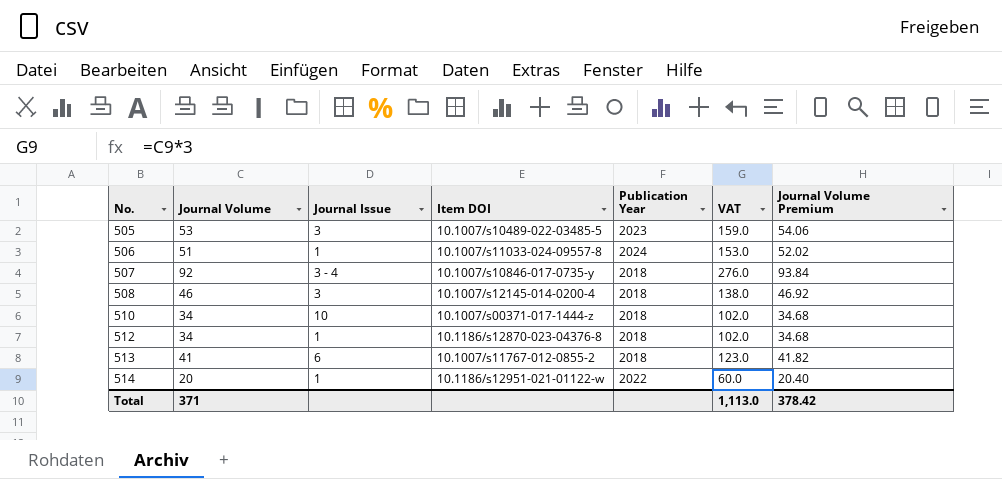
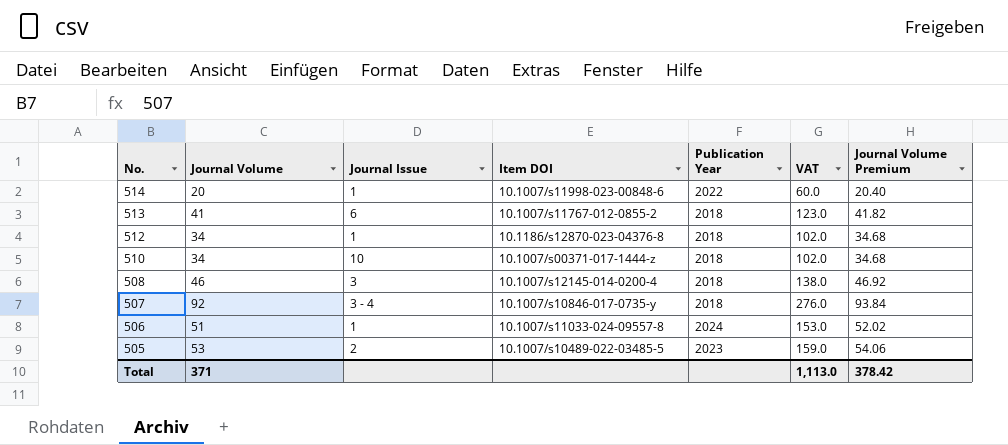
row order: No. ascending -> No. descending
514 | Item DOI: 10.1186/s12951-021-01122-w -> 10.1007/s11998-023-00848-6
505 | Journal Issue: 3 -> 2

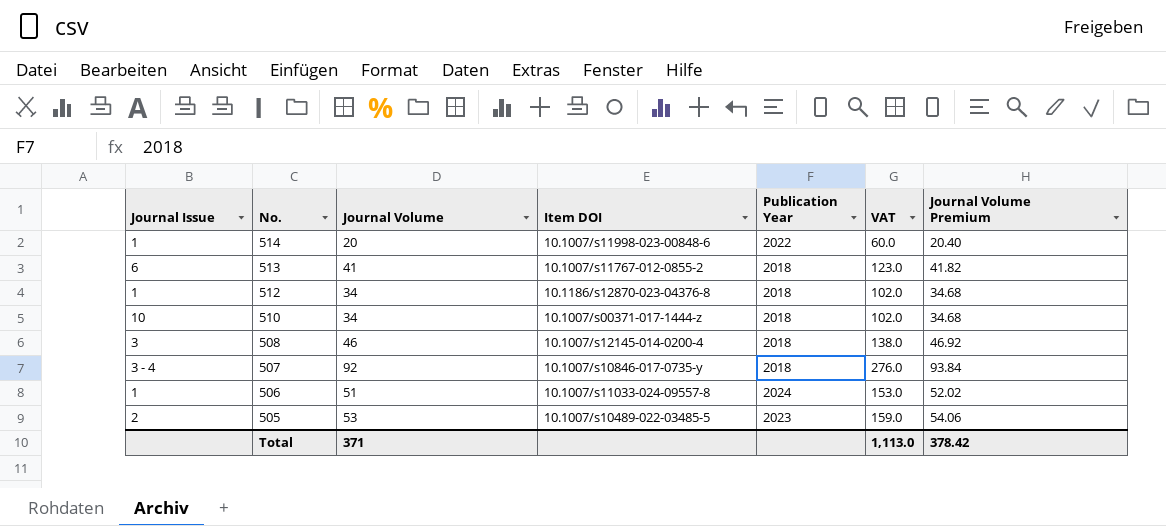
column Journal Issue | position: 3 -> 1

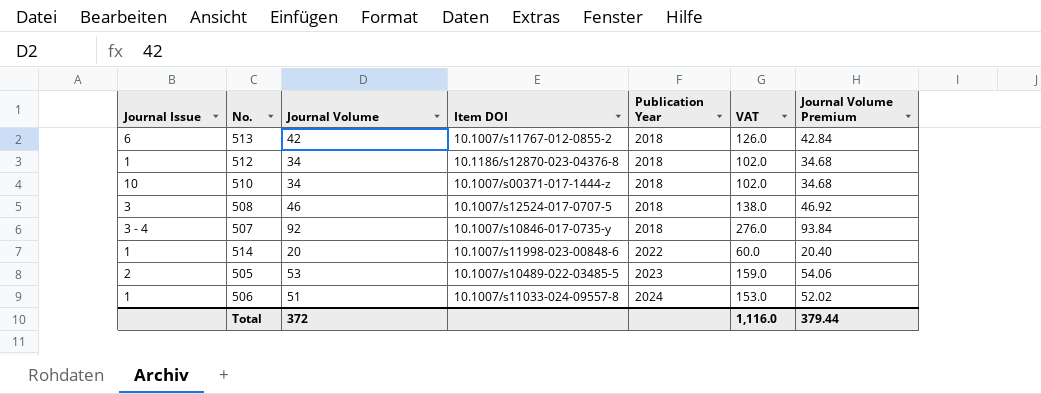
row order: No. descending -> Publication Year ascending
513 | Journal Volume: 41 -> 42
513 | VAT: 123.0 -> 126.0
513 | Journal Volume Premium: 41.82 -> 42.84
508 | Item DOI: 10.1007/s12145-014-0200-4 -> 10.1007/s12524-017-0707-5
Total | Journal Volume: 371 -> 372
Total | VAT: 1,113.0 -> 1,116.0
Total | Journal Volume Premium: 378.42 -> 379.44

